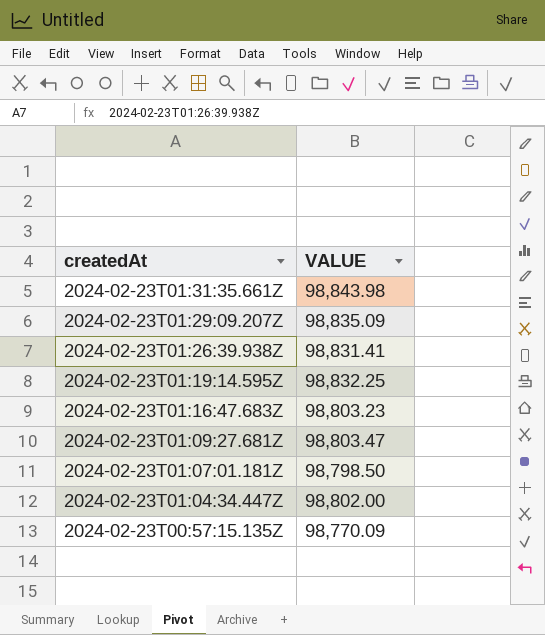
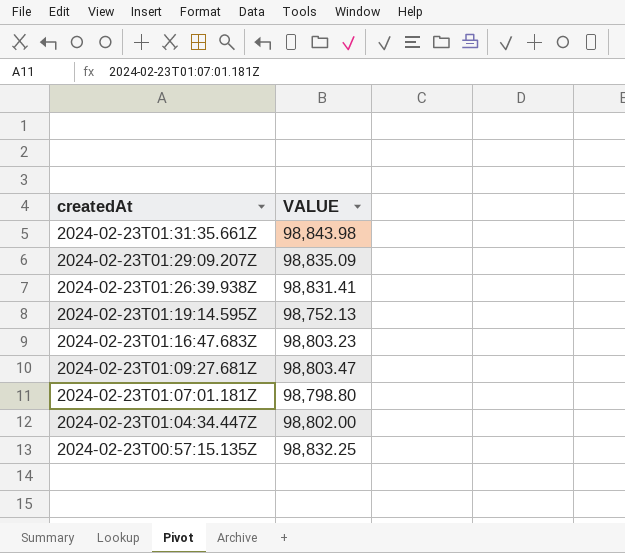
2024-02-23T01:19:14.595Z | VALUE: 98,832.25 -> 98,752.13
2024-02-23T01:07:01.181Z | VALUE: 98,798.50 -> 98,798.80
2024-02-23T00:57:15.135Z | VALUE: 98,770.09 -> 98,832.25

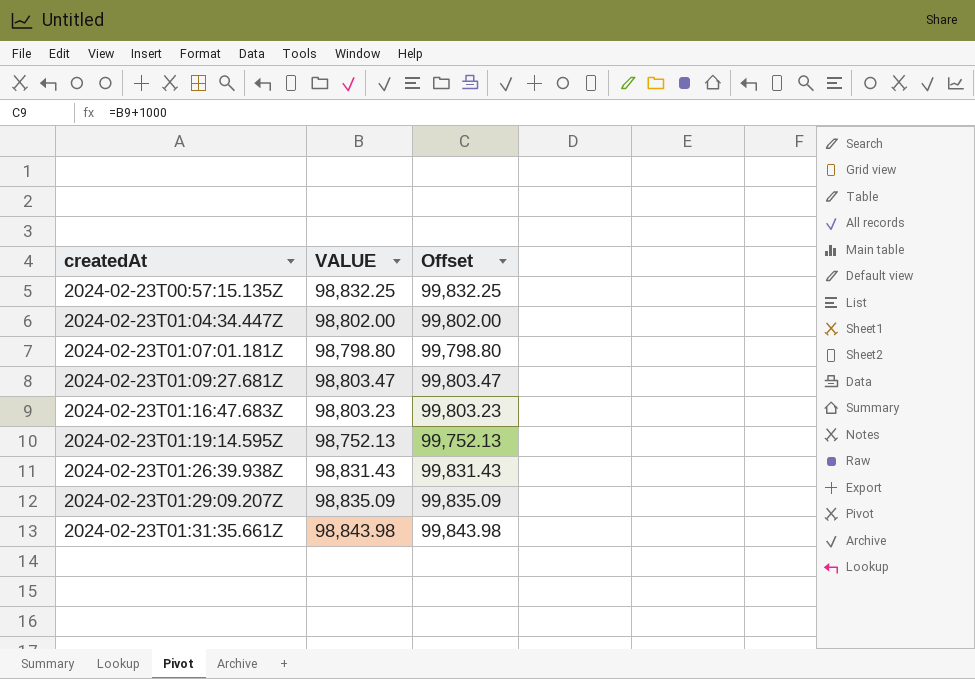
row order: createdAt descending -> createdAt ascending
column Offset | formula: none -> [VALUE] + 1000
2024-02-23T01:26:39.938Z | VALUE: 98,831.41 -> 98,831.43

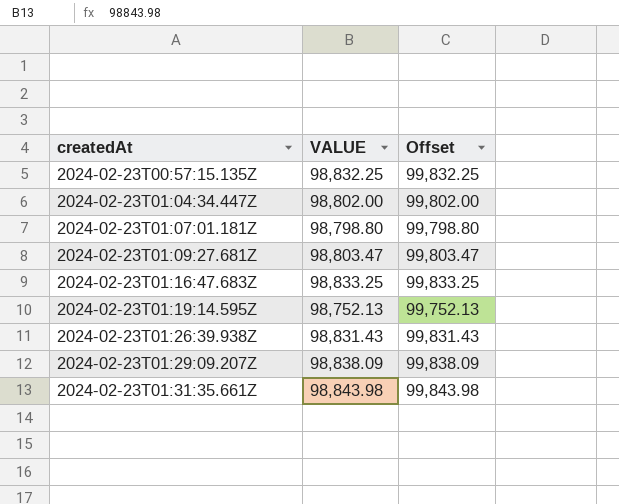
2024-02-23T01:16:47.683Z | VALUE: 98,803.23 -> 98,833.25
2024-02-23T01:16:47.683Z | Offset: 99,803.23 -> 99,833.25
2024-02-23T01:29:09.207Z | VALUE: 98,835.09 -> 98,838.09
2024-02-23T01:29:09.207Z | Offset: 99,835.09 -> 99,838.09

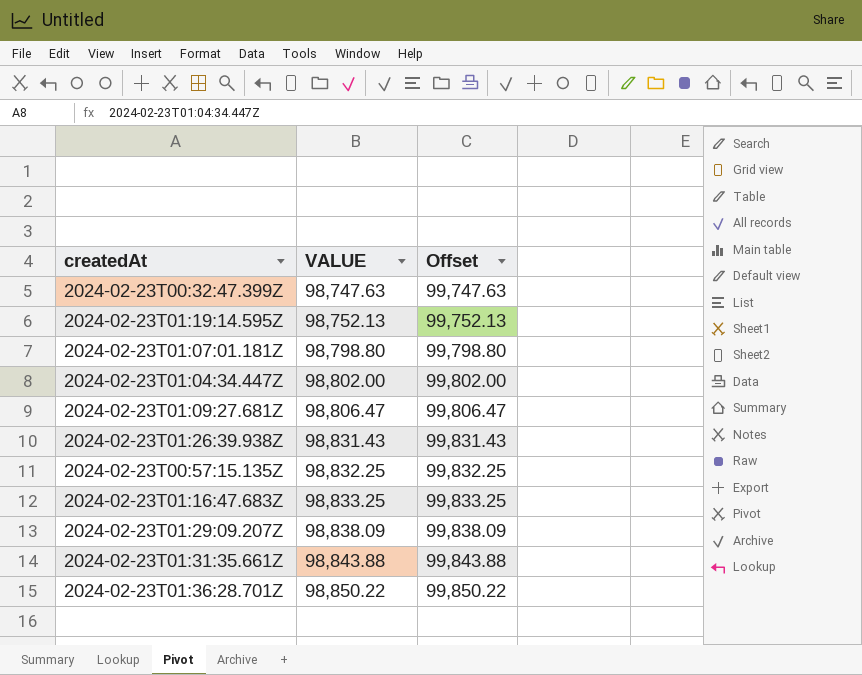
row order: createdAt ascending -> VALUE ascending
row 2024-02-23T00:32:47.399Z: none -> 98,747.63 | 99,747.63
2024-02-23T01:09:27.681Z | VALUE: 98,803.47 -> 98,806.47
2024-02-23T01:09:27.681Z | Offset: 99,803.47 -> 99,806.47
2024-02-23T01:31:35.661Z | VALUE: 98,843.98 -> 98,843.88
2024-02-23T01:31:35.661Z | Offset: 99,843.98 -> 99,843.88
row 2024-02-23T01:36:28.701Z: none -> 98,850.22 | 99,850.22

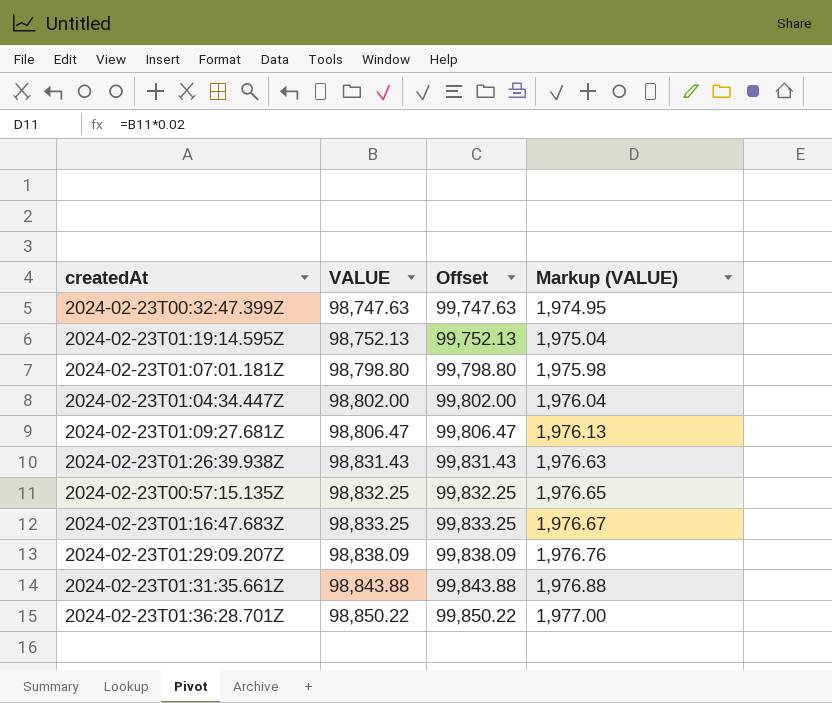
column Markup (VALUE) | formula: none -> [VALUE] * 0.02

